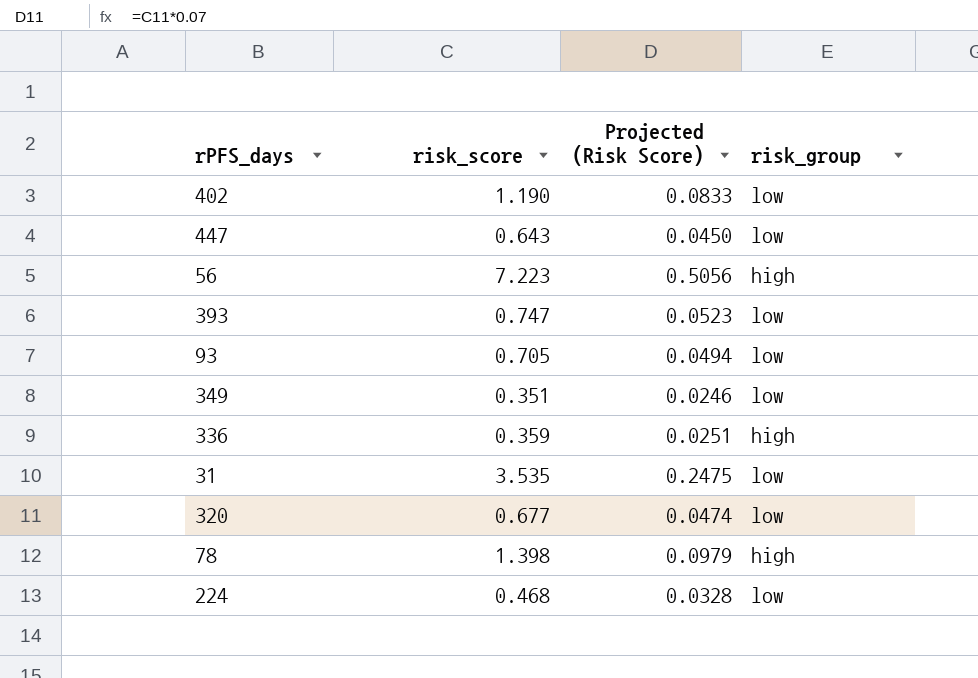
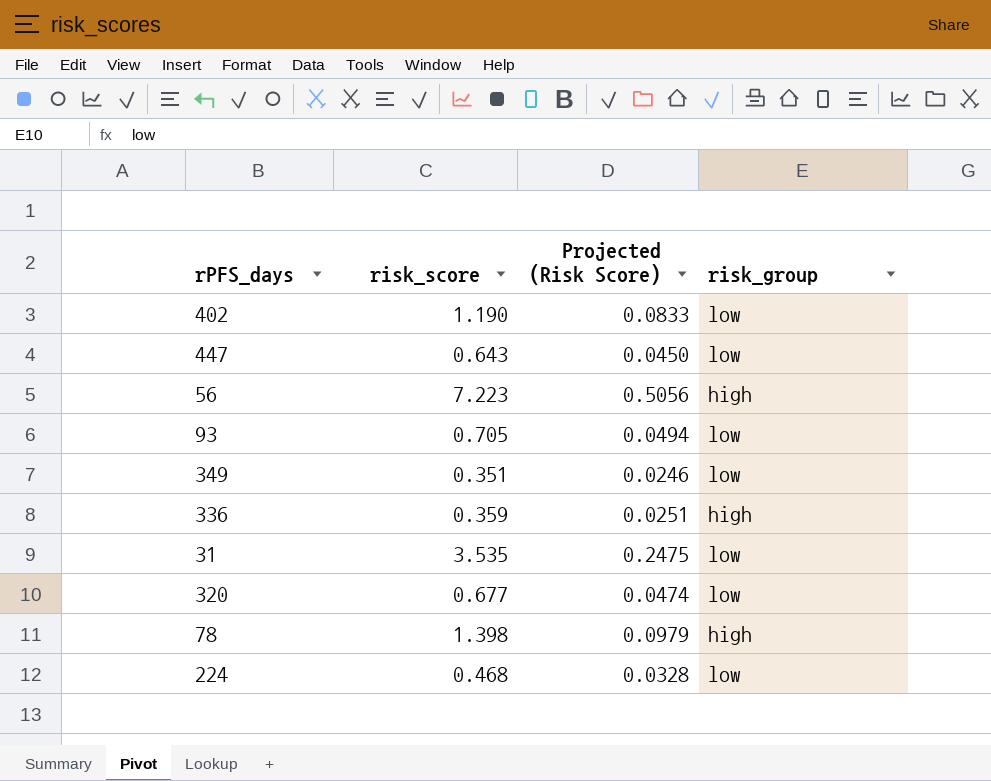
row 393: 0.747 | 0.0523 | low -> none

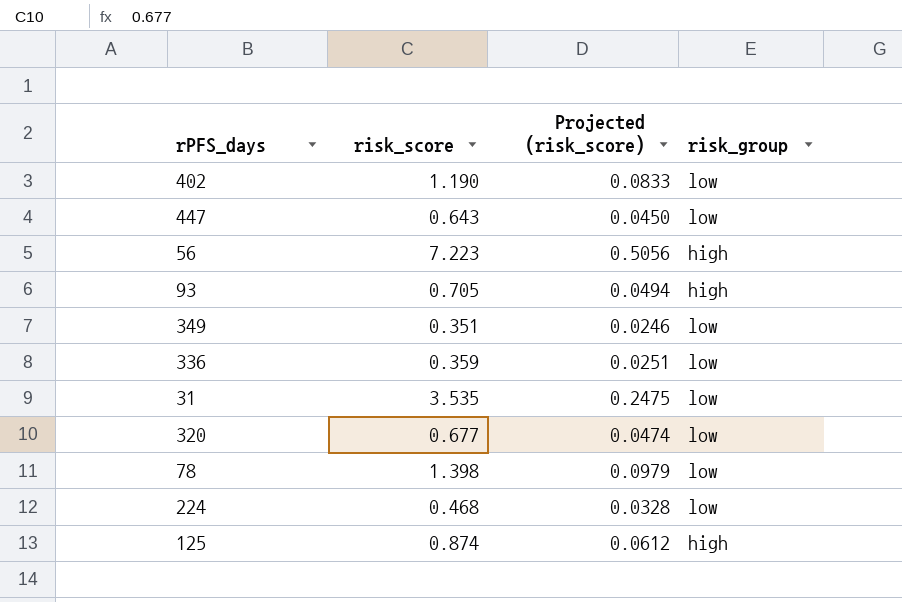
column name: Projected (Risk Score) -> Projected (risk_score)
93 | risk_group: low -> high
336 | risk_group: high -> low
78 | risk_group: high -> low
row 125: none -> 0.874 | 0.0612 | high

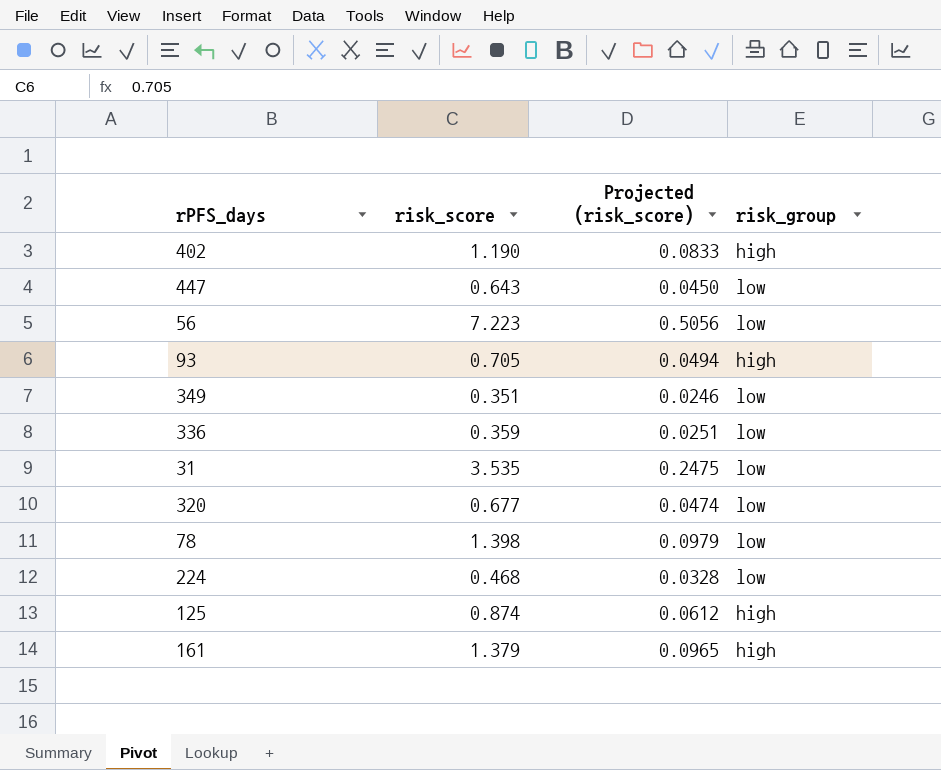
402 | risk_group: low -> high
56 | risk_group: high -> low
row 161: none -> 1.379 | 0.0965 | high

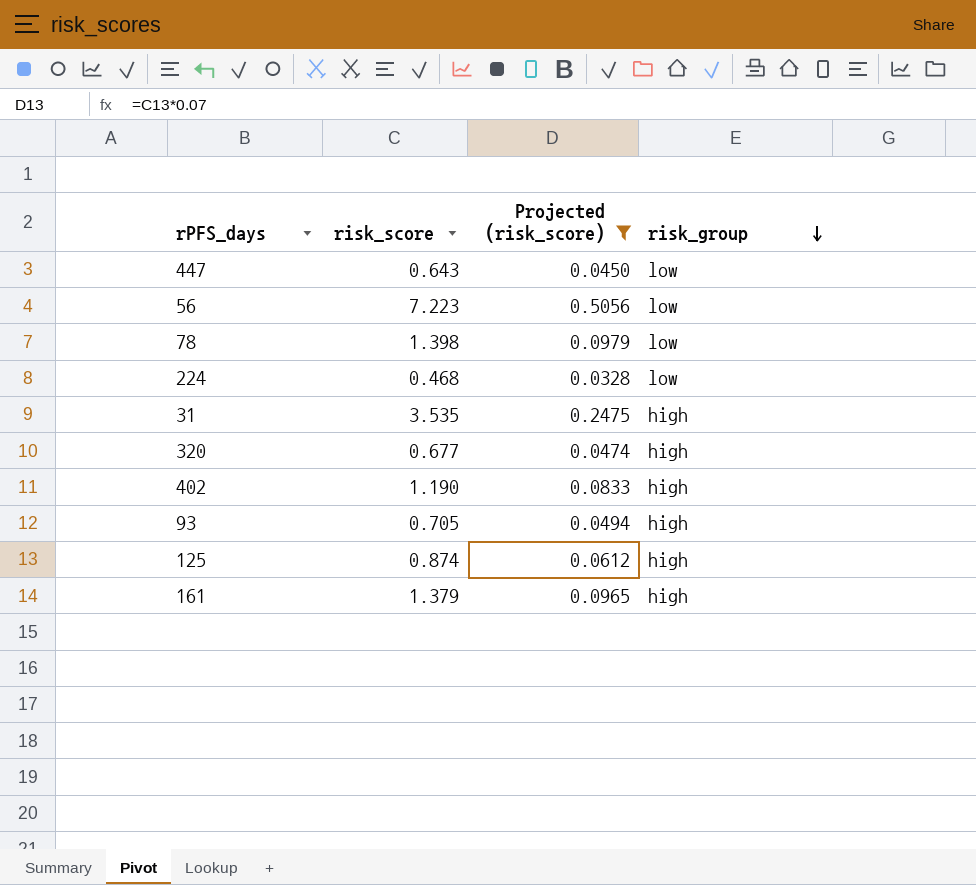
filter: none -> Projected (risk_score) >= 0.0328
row order: none -> risk_group descending
31 | risk_group: low -> high
320 | risk_group: low -> high

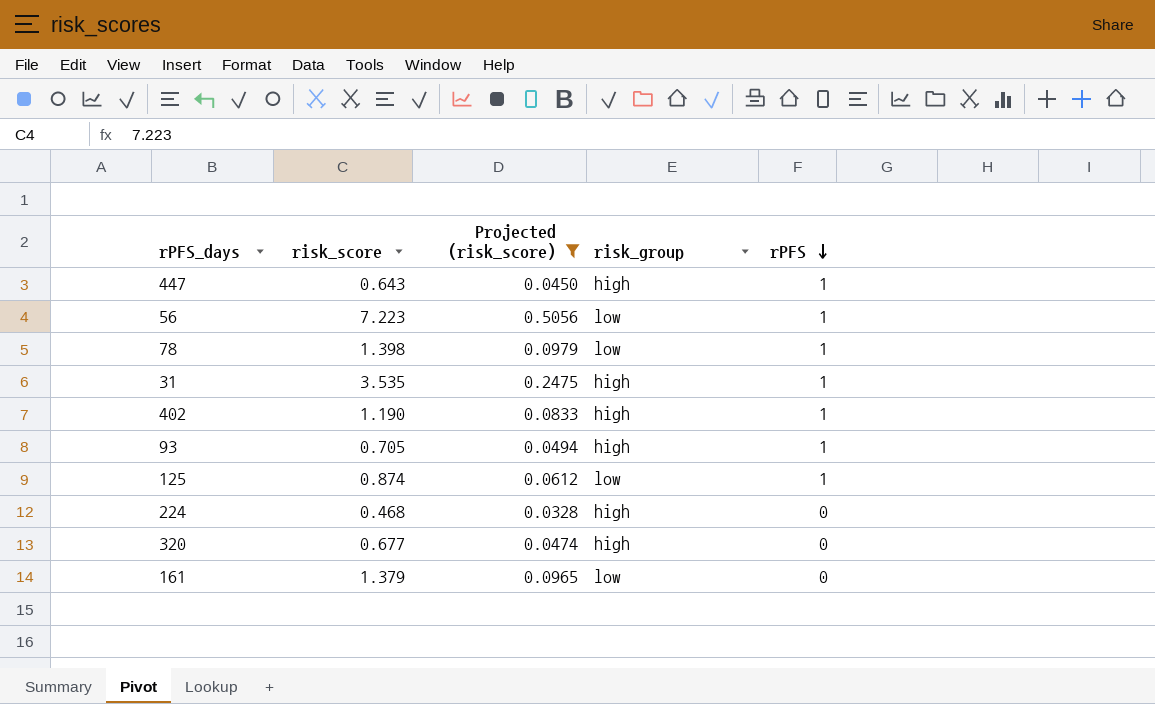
row order: risk_group descending -> rPFS descending
column rPFS | position: none -> 5
447 | risk_group: low -> high
125 | risk_group: high -> low
224 | risk_group: low -> high
161 | risk_group: high -> low

